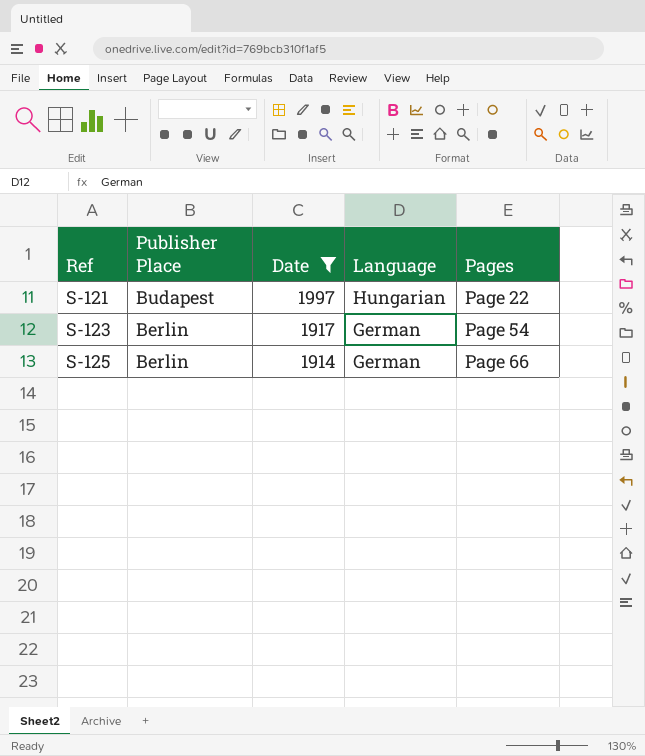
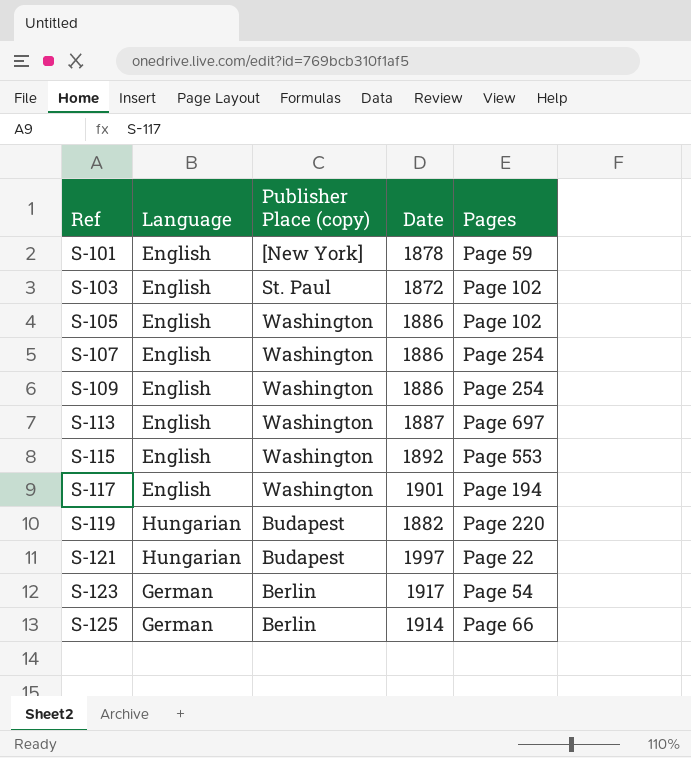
filter: Date >= 1914 -> none
column Language | position: 4 -> 2
column name: Publisher Place -> Publisher Place (copy)

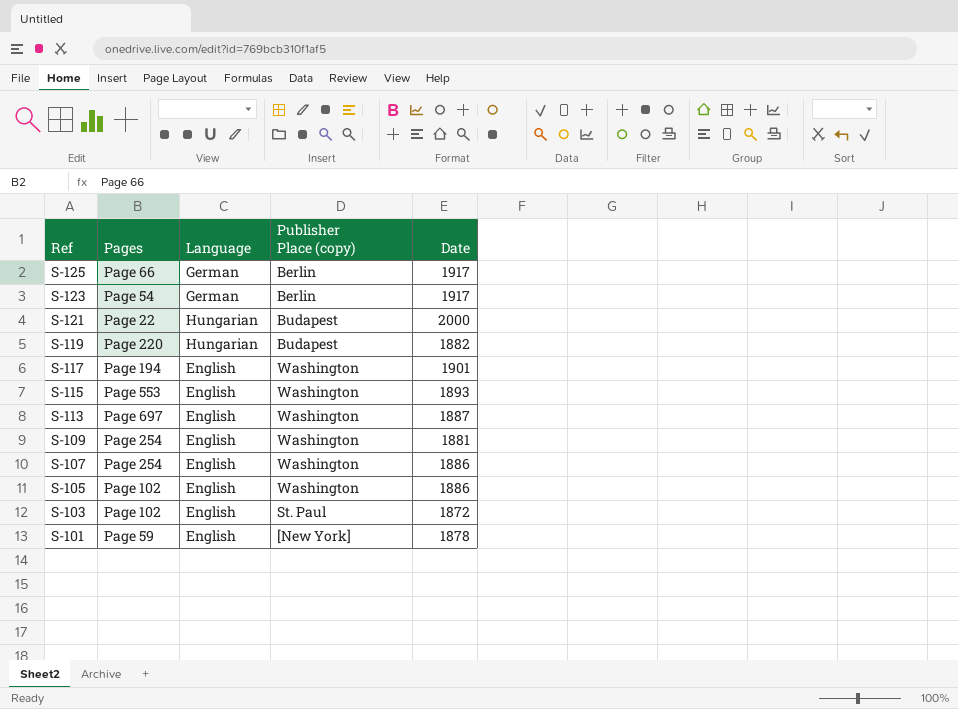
row order: Ref ascending -> Ref descending
column Pages | position: 5 -> 2
S-125 | Date: 1914 -> 1917
S-121 | Date: 1997 -> 2000
S-115 | Date: 1892 -> 1893
S-109 | Date: 1886 -> 1881

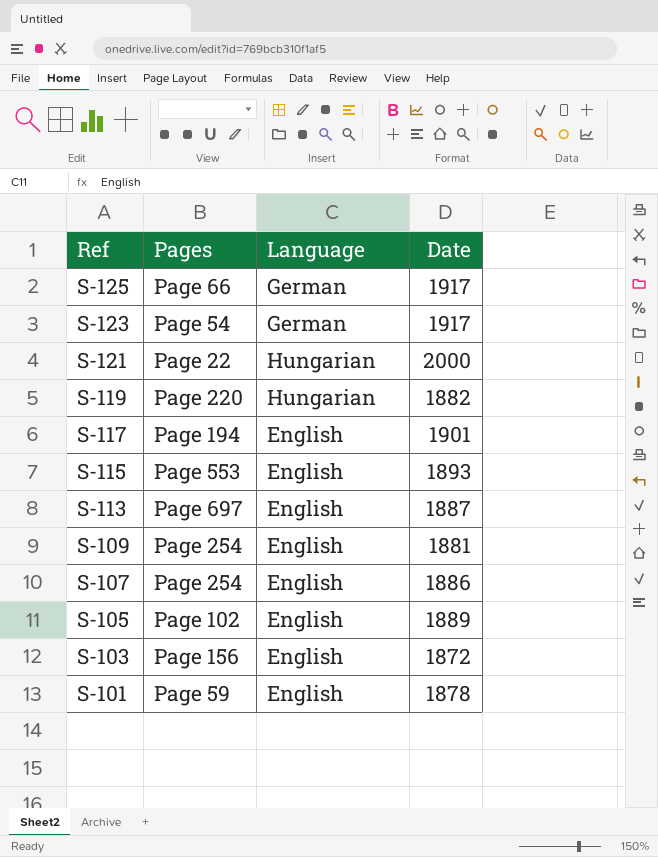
column Publisher Place (copy) | position: 4 -> none
S-105 | Date: 1886 -> 1889
S-103 | Pages: Page 102 -> Page 156

